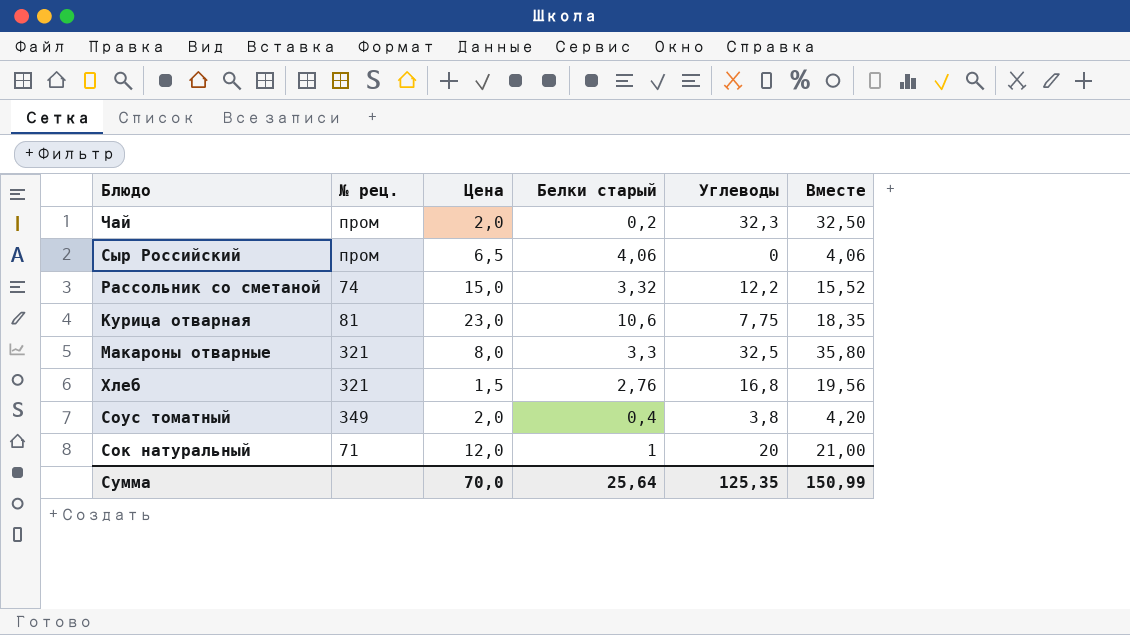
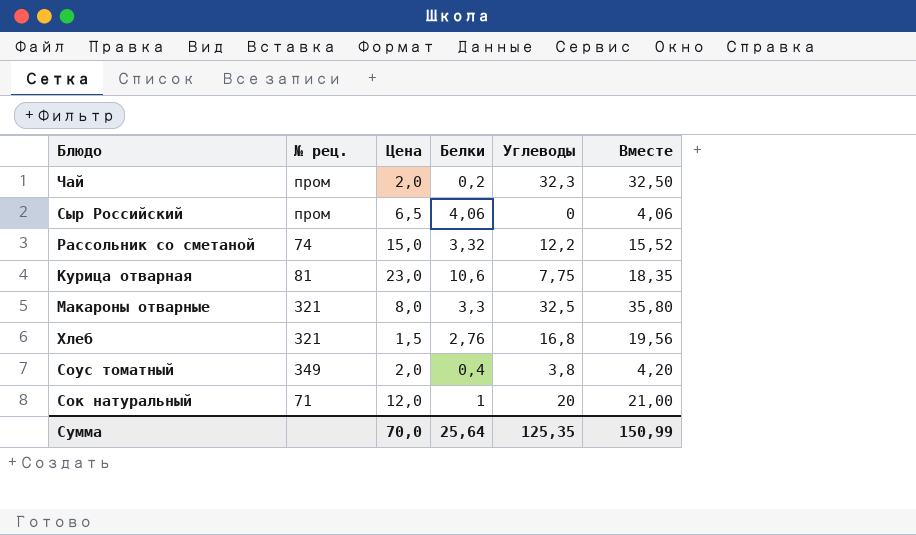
column name: Белки старый -> Белки

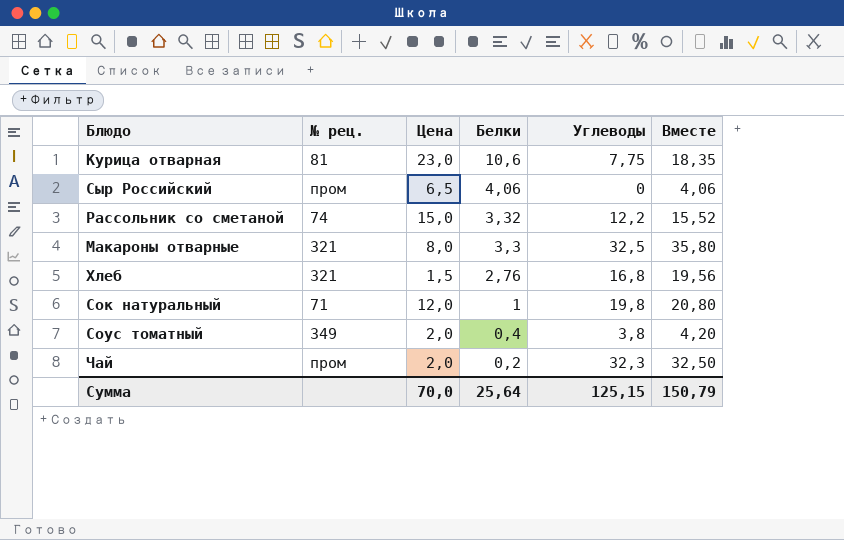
row order: none -> Белки descending
Сок натуральный | Углеводы: 20 -> 19,8
Сок натуральный | Вместе: 21,00 -> 20,80
Сумма | Углеводы: 125,35 -> 125,15
Сумма | Вместе: 150,99 -> 150,79

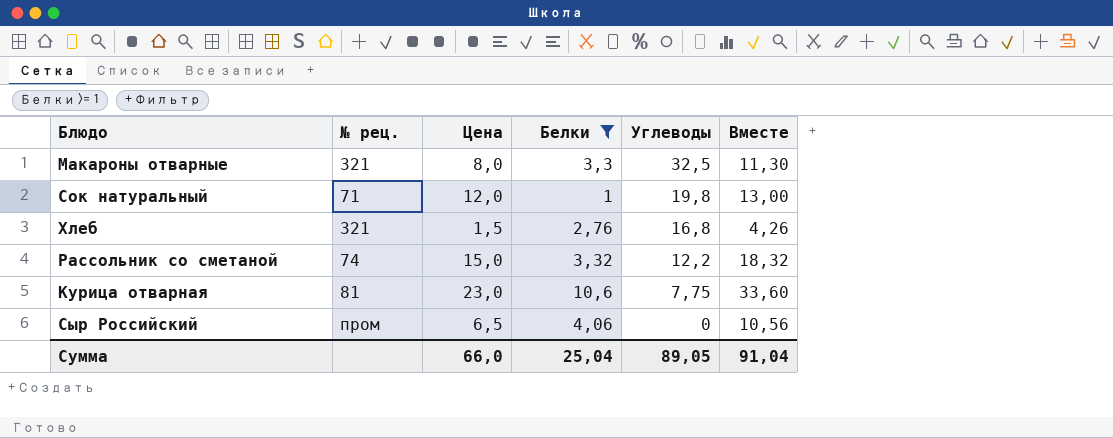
filter: none -> Белки >= 1
row order: Белки descending -> Углеводы descending
column Вместе | formula: [Белки] + [Углеводы] -> [Цена] + [Белки]
Сумма | Цена: 70,0 -> 66,0
Сумма | Белки: 25,64 -> 25,04
Сумма | Углеводы: 125,15 -> 89,05
Сумма | Вместе: 150,79 -> 91,04

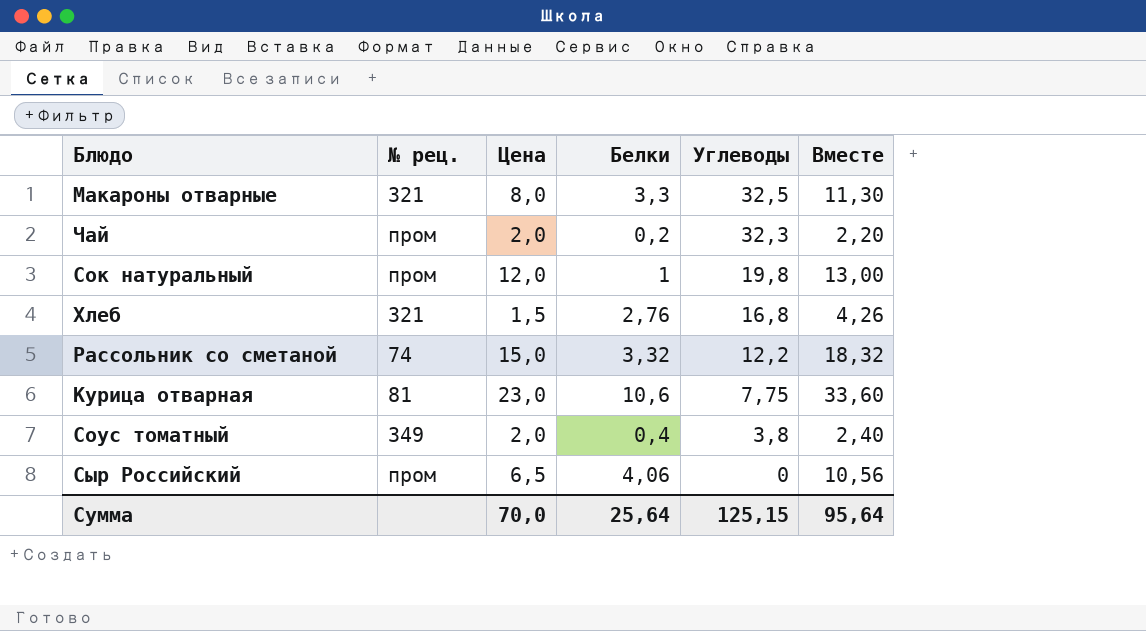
filter: Белки >= 1 -> none
Сок натуральный | № рец.: 71 -> пром
Сумма | Цена: 66,0 -> 70,0
Сумма | Белки: 25,04 -> 25,64
Сумма | Углеводы: 89,05 -> 125,15
Сумма | Вместе: 91,04 -> 95,64

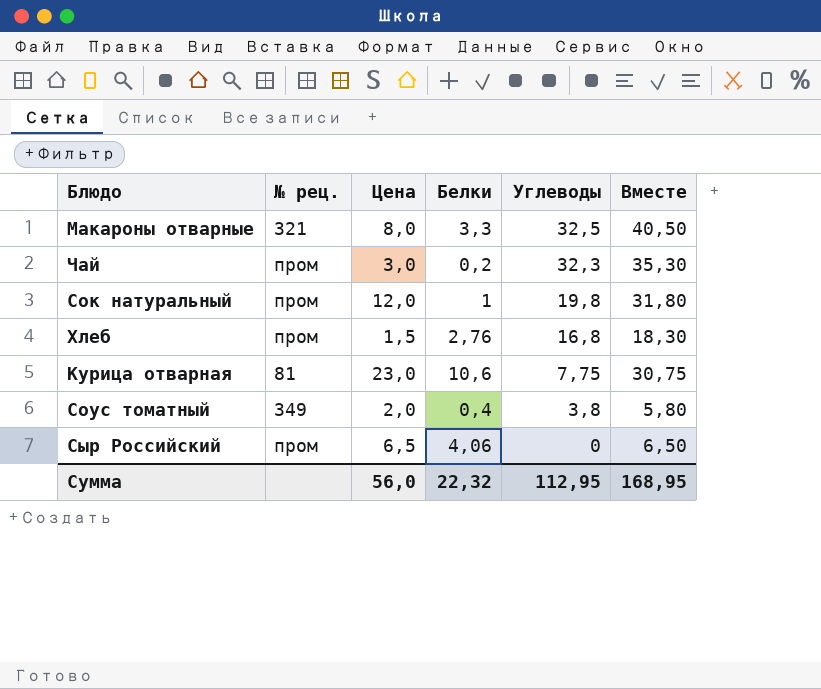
column Вместе | formula: [Цена] + [Белки] -> [Цена] + [Углеводы]
row Рассольник со сметаной: 74 | 15,0 | 3,32 | 12,2 | 18,32 -> none
Чай | Цена: 2,0 -> 3,0
Хлеб | № рец.: 321 -> пром
Сумма | Цена: 70,0 -> 56,0
Сумма | Белки: 25,64 -> 22,32
Сумма | Углеводы: 125,15 -> 112,95
Сумма | Вместе: 95,64 -> 168,95

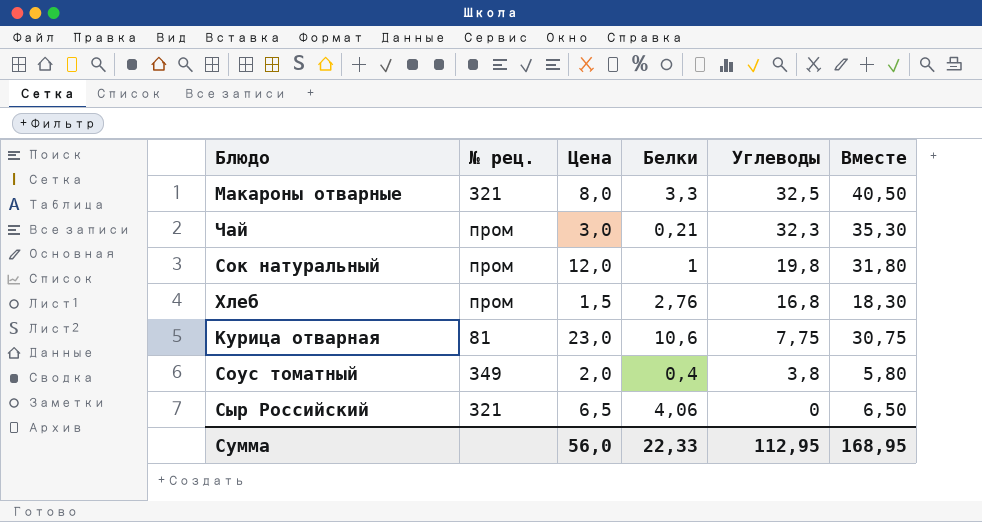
Чай | Белки: 0,2 -> 0,21
Сыр Российский | № рец.: пром -> 321
Сумма | Белки: 22,32 -> 22,33

